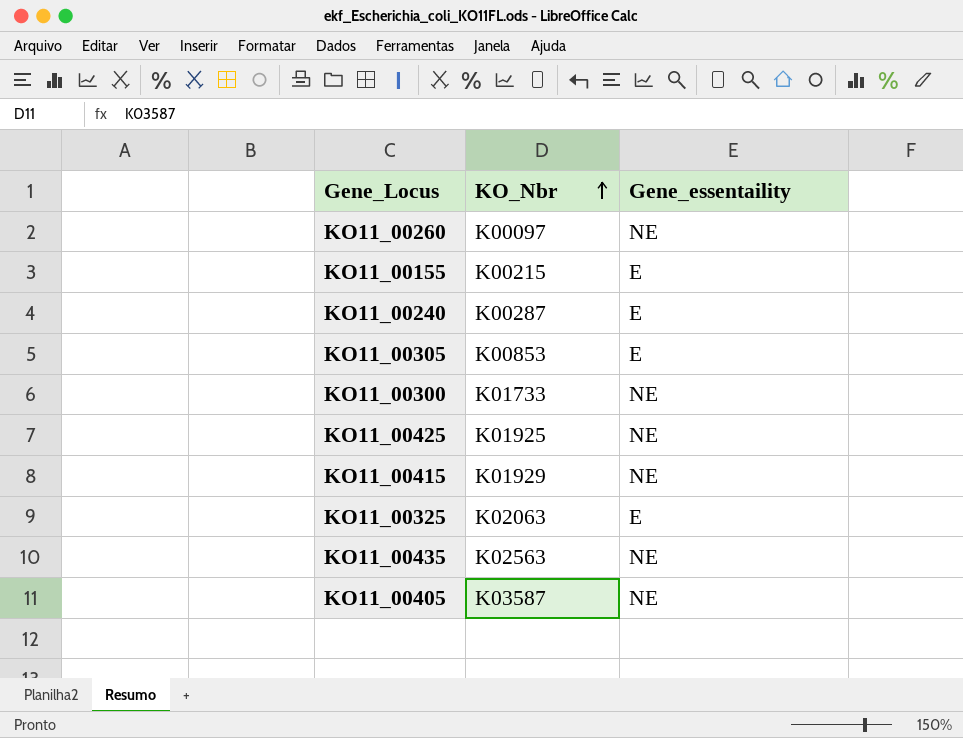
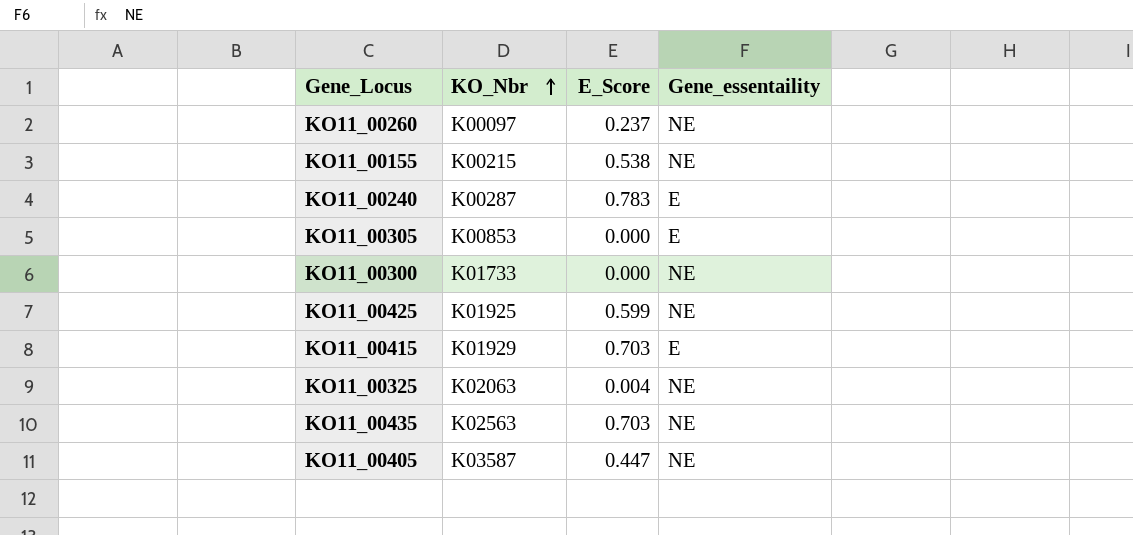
column E_Score | position: none -> 3
KO11_00155 | Gene_essentaility: E -> NE
KO11_00415 | Gene_essentaility: NE -> E
KO11_00325 | Gene_essentaility: E -> NE

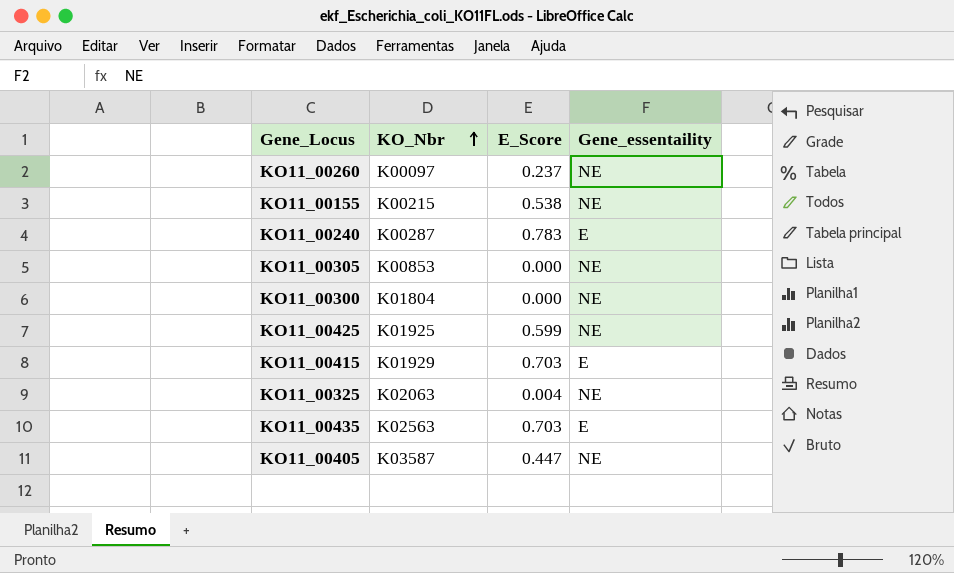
KO11_00305 | Gene_essentaility: E -> NE
KO11_00300 | KO_Nbr: K01733 -> K01804
KO11_00435 | Gene_essentaility: NE -> E

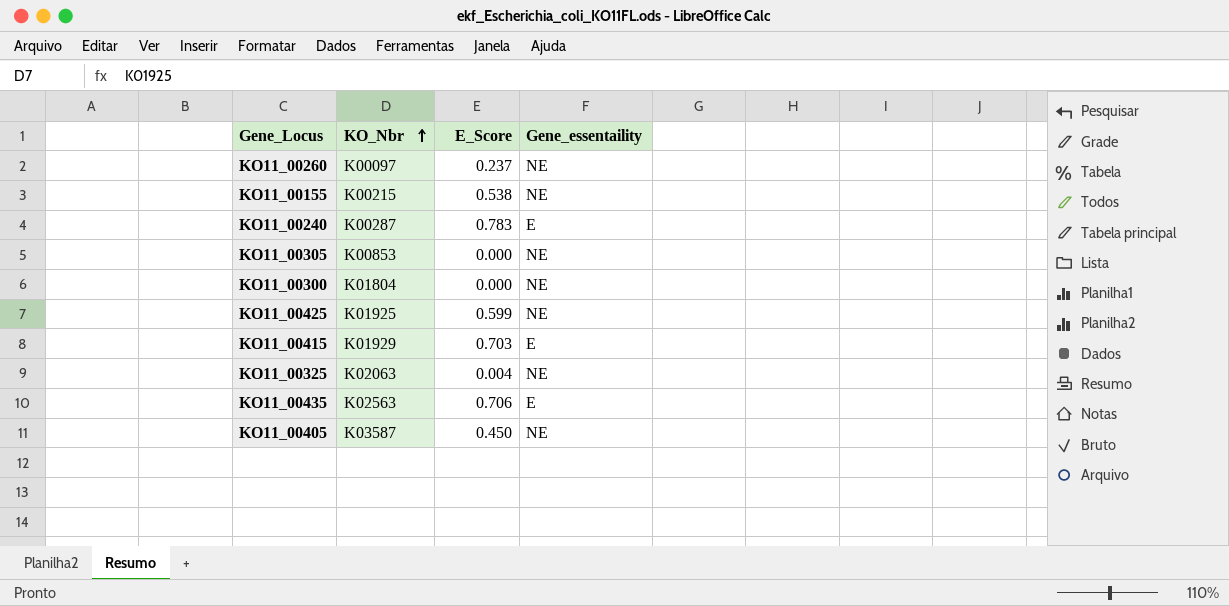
KO11_00435 | E_Score: 0.703 -> 0.706
KO11_00405 | E_Score: 0.447 -> 0.450

